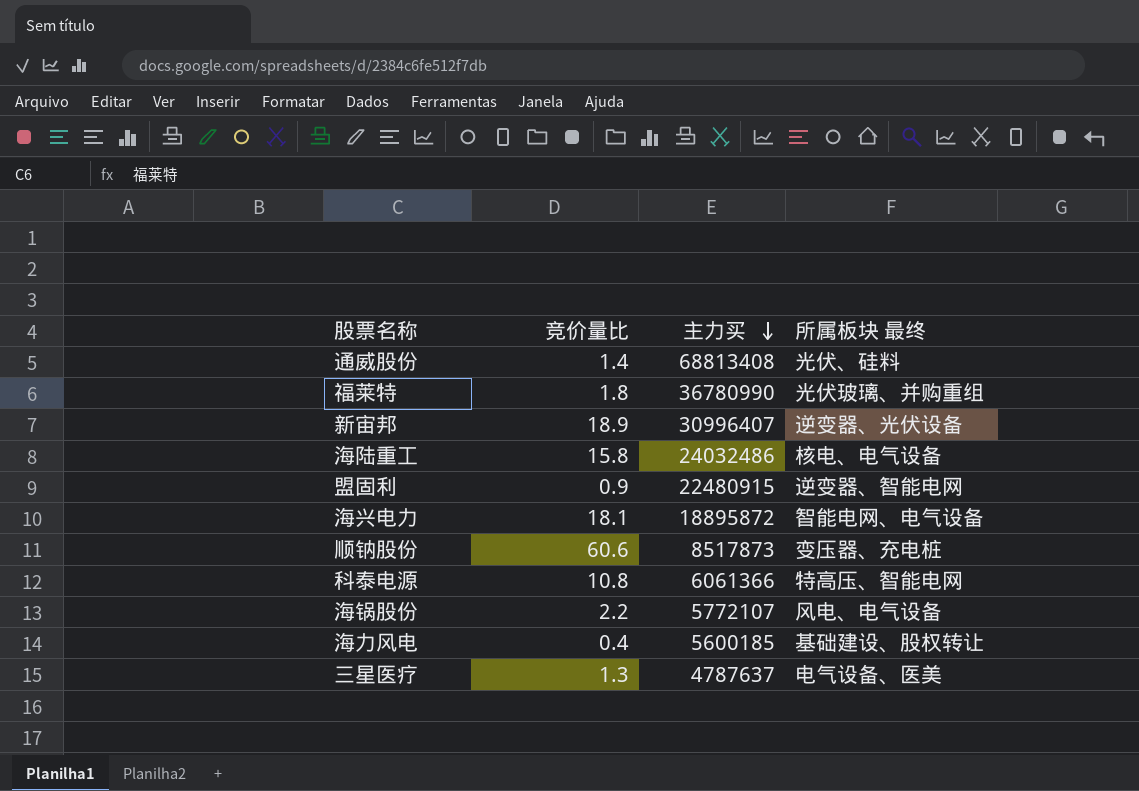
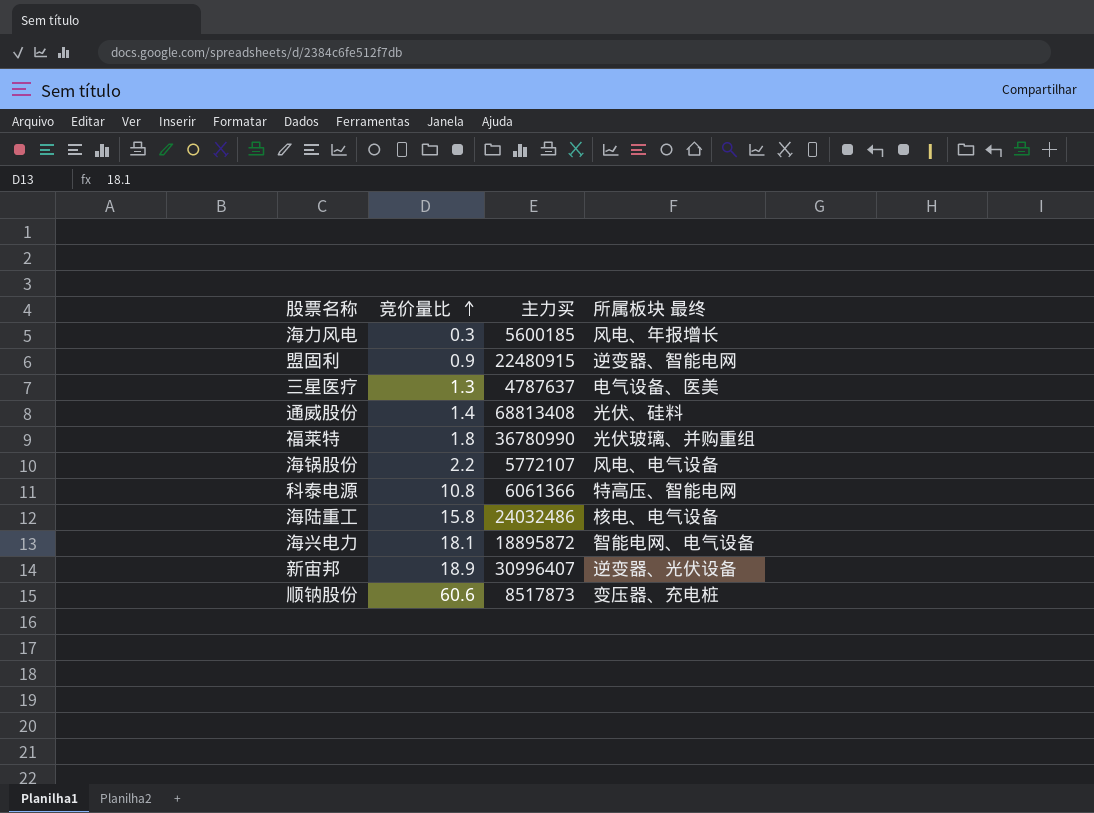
row order: 主力买 descending -> 竞价量比 ascending
海力风电 | 竞价量比: 0.4 -> 0.3
海力风电 | 所属板块 最终: 基础建设、股权转让 -> 风电、年报增长

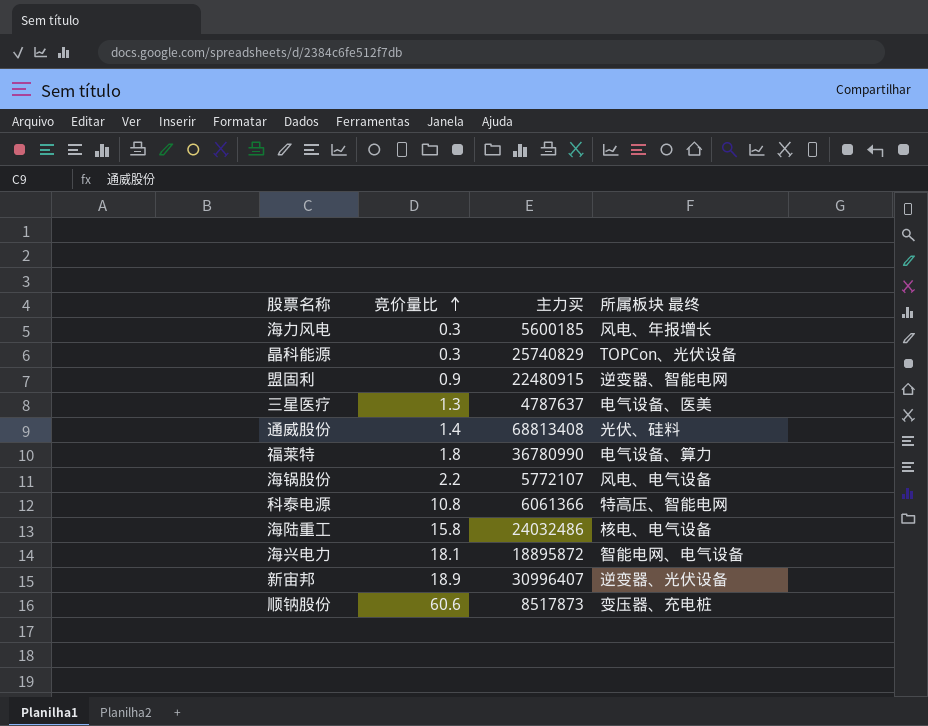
row 晶科能源: none -> 0.3 | 25740829 | TOPCon、光伏设备
福莱特 | 所属板块 最终: 光伏玻璃、并购重组 -> 电气设备、算力

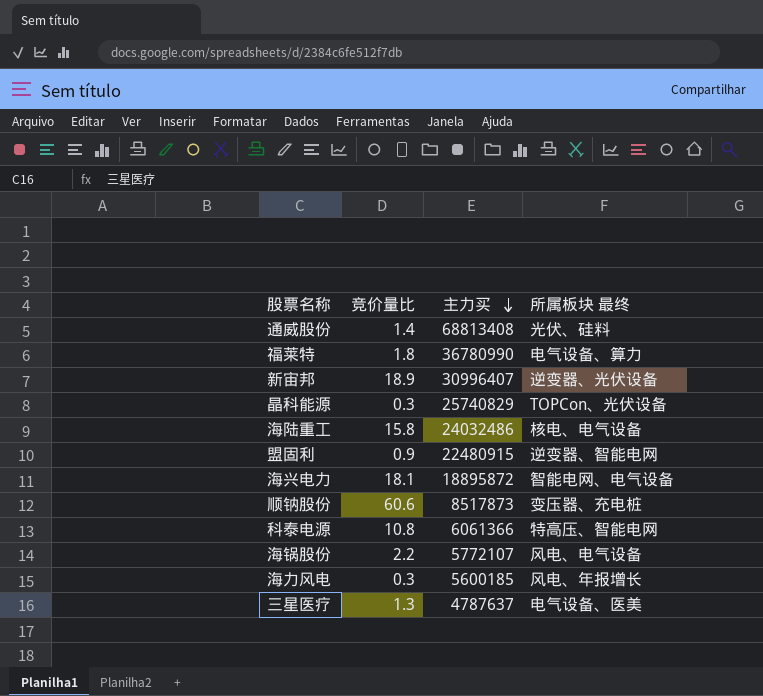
row order: 竞价量比 ascending -> 主力买 descending

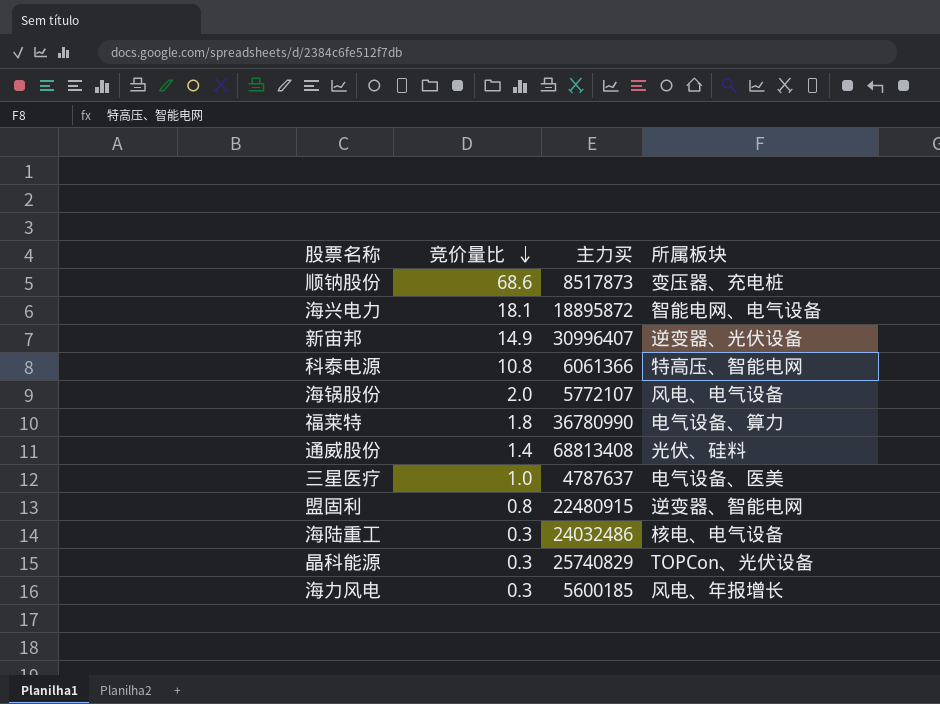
row order: 主力买 descending -> 竞价量比 descending
column name: 所属板块 最终 -> 所属板块
顺钠股份 | 竞价量比: 60.6 -> 68.6
新宙邦 | 竞价量比: 18.9 -> 14.9
海锅股份 | 竞价量比: 2.2 -> 2.0
三星医疗 | 竞价量比: 1.3 -> 1.0
盟固利 | 竞价量比: 0.9 -> 0.8
海陆重工 | 竞价量比: 15.8 -> 0.3

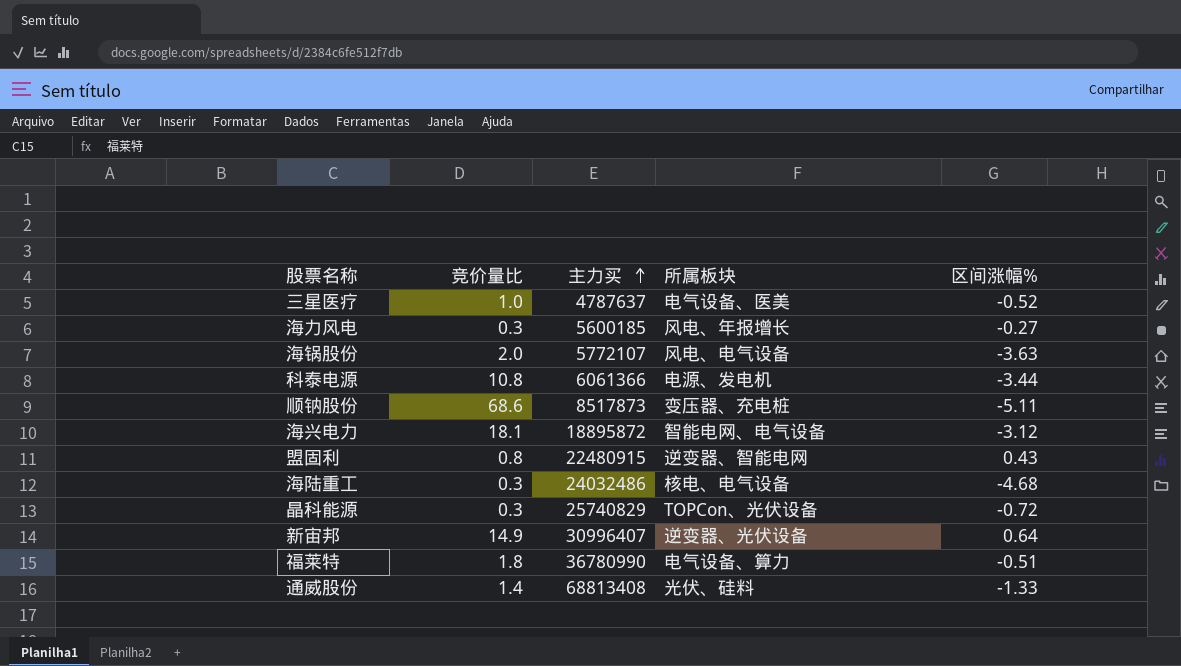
row order: 竞价量比 descending -> 主力买 ascending
column 区间涨幅% | position: none -> 5
科泰电源 | 所属板块: 特高压、智能电网 -> 电源、发电机

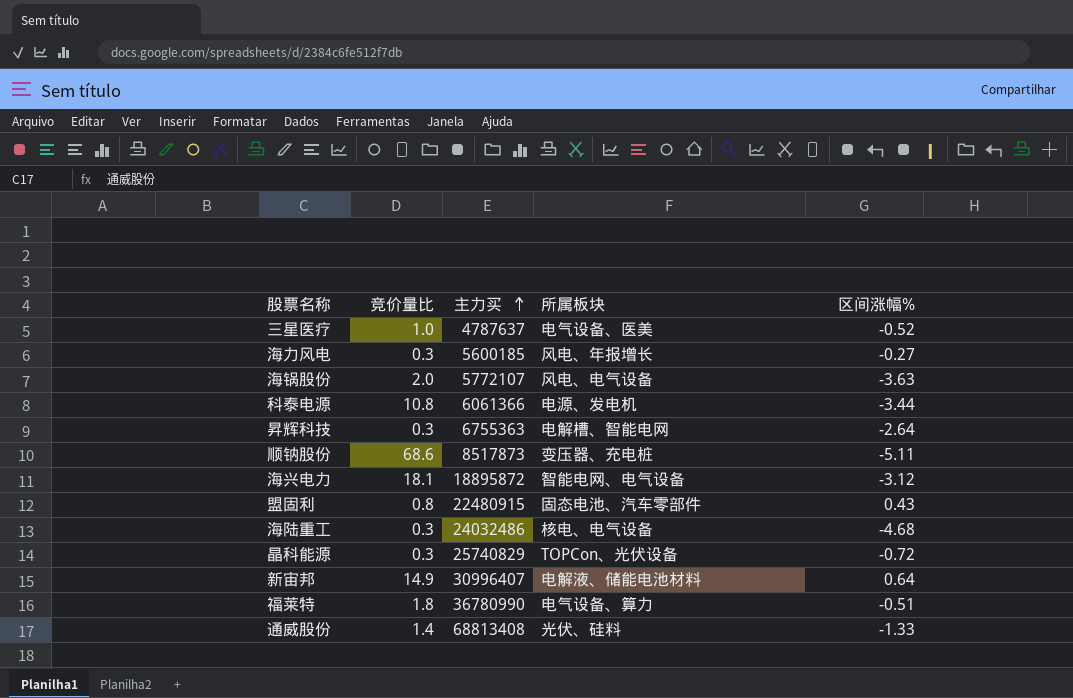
row 昇辉科技: none -> 0.3 | 6755363 | 电解槽、智能电网 | -2.64
盟固利 | 所属板块: 逆变器、智能电网 -> 固态电池、汽车零部件
新宙邦 | 所属板块: 逆变器、光伏设备 -> 电解液、储能电池材料

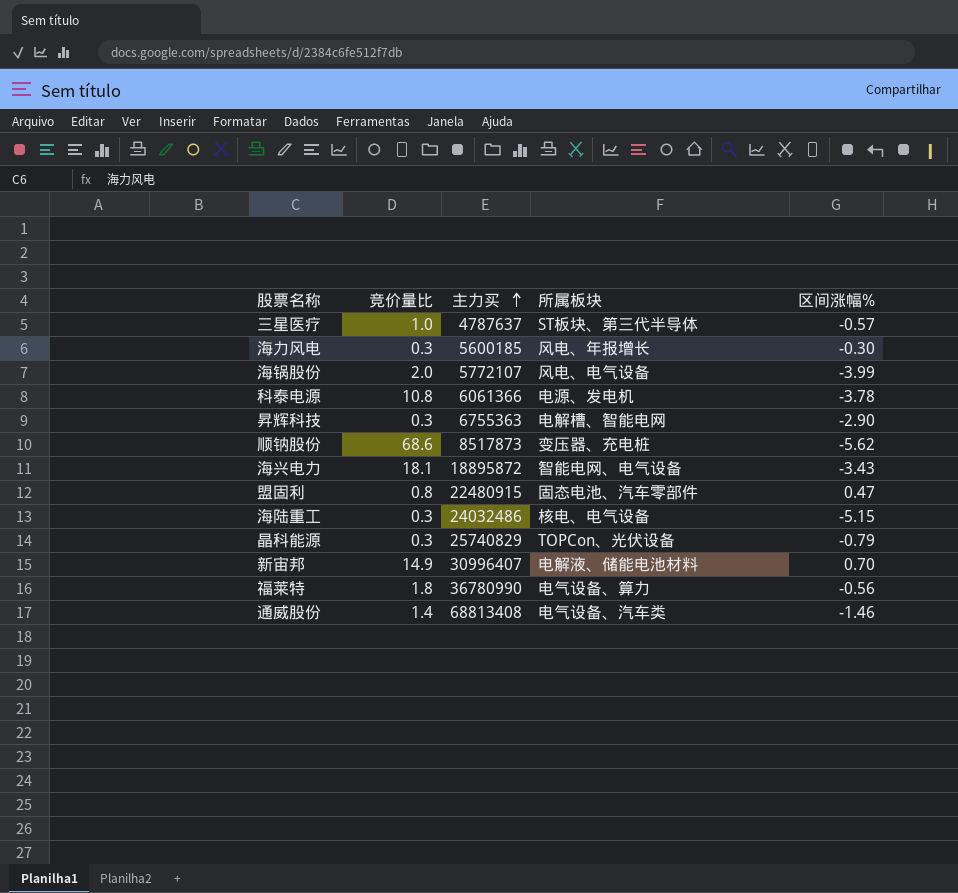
三星医疗 | 所属板块: 电气设备、医美 -> ST板块、第三代半导体
三星医疗 | 区间涨幅%: -0.52 -> -0.57
海力风电 | 区间涨幅%: -0.27 -> -0.30
海锅股份 | 区间涨幅%: -3.63 -> -3.99
科泰电源 | 区间涨幅%: -3.44 -> -3.78
昇辉科技 | 区间涨幅%: -2.64 -> -2.90
顺钠股份 | 区间涨幅%: -5.11 -> -5.62
海兴电力 | 区间涨幅%: -3.12 -> -3.43
盟固利 | 区间涨幅%: 0.43 -> 0.47
海陆重工 | 区间涨幅%: -4.68 -> -5.15
晶科能源 | 区间涨幅%: -0.72 -> -0.79
新宙邦 | 区间涨幅%: 0.64 -> 0.70
福莱特 | 区间涨幅%: -0.51 -> -0.56
通威股份 | 所属板块: 光伏、硅料 -> 电气设备、汽车类
通威股份 | 区间涨幅%: -1.33 -> -1.46

